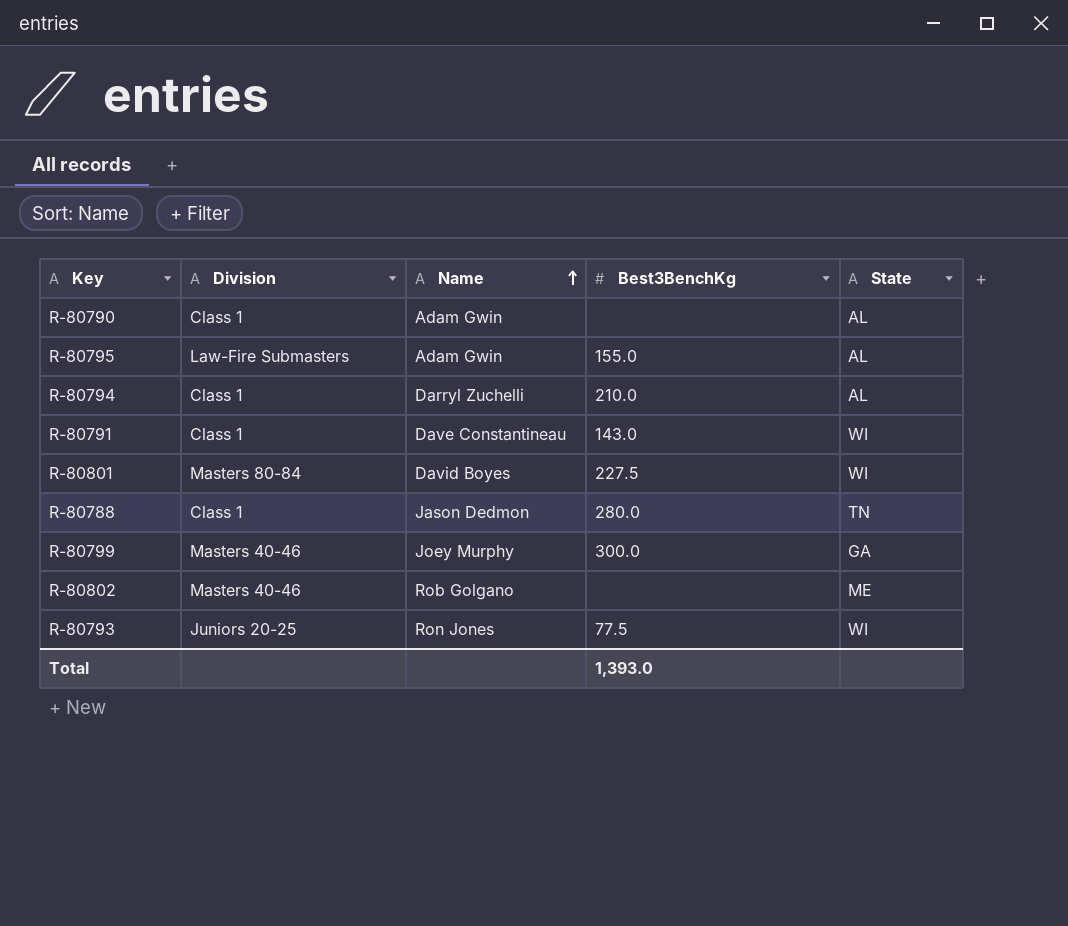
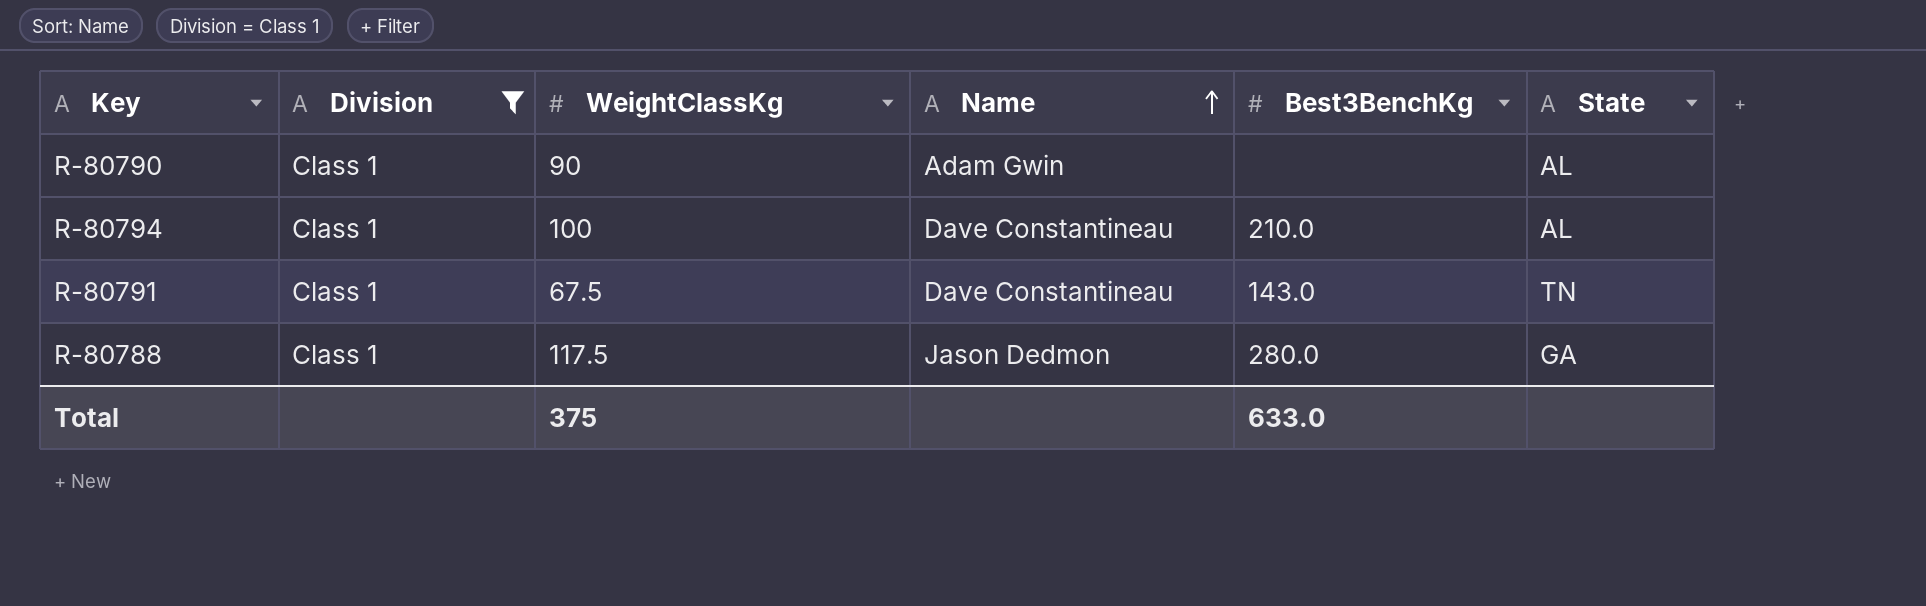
filter: none -> Division = Class 1
column WeightClassKg | position: none -> 3
R-80794 | Name: Darryl Zuchelli -> Dave Constantineau
R-80791 | State: WI -> TN
R-80788 | State: TN -> GA
Total | Best3BenchKg: 1,393.0 -> 633.0

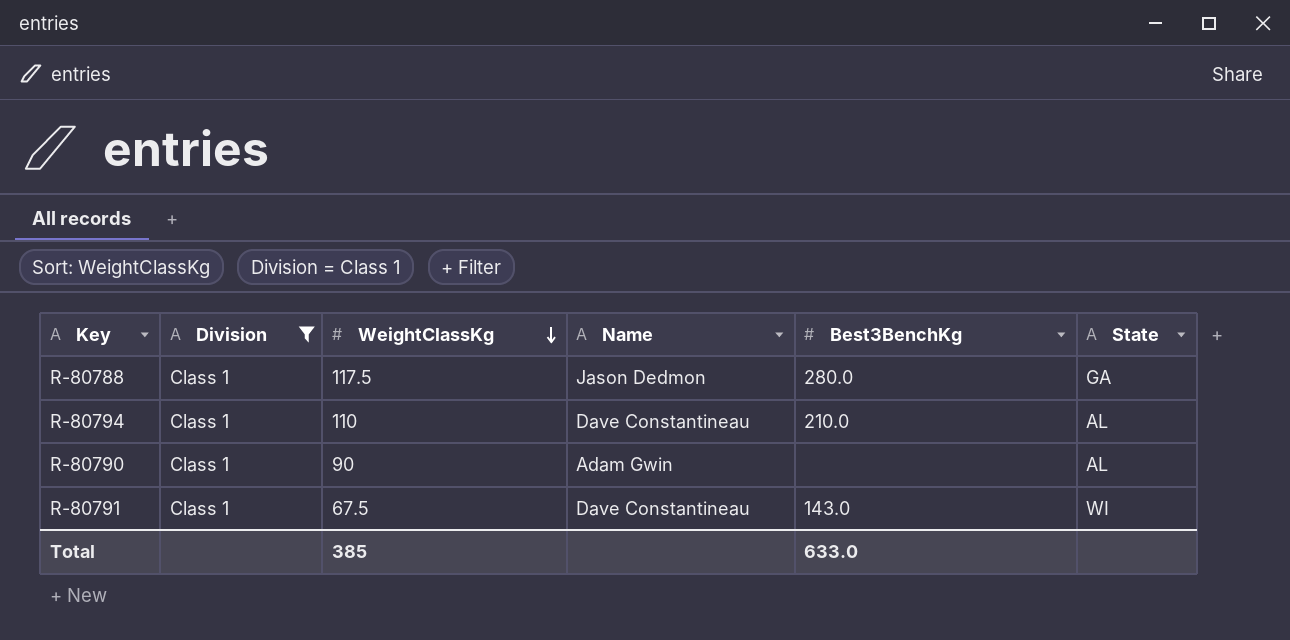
row order: Name ascending -> WeightClassKg descending
R-80794 | WeightClassKg: 100 -> 110
R-80791 | State: TN -> WI
Total | WeightClassKg: 375 -> 385

